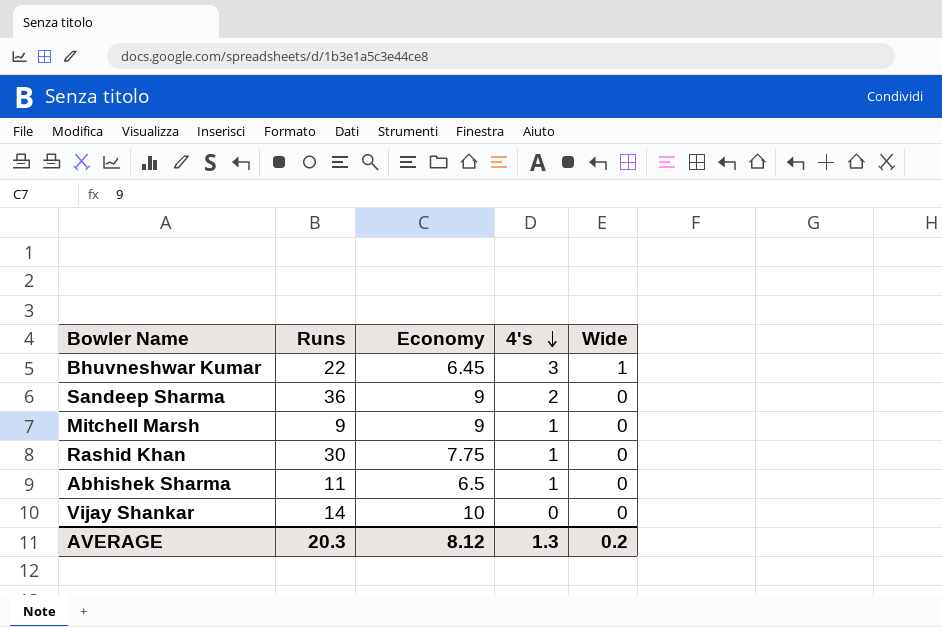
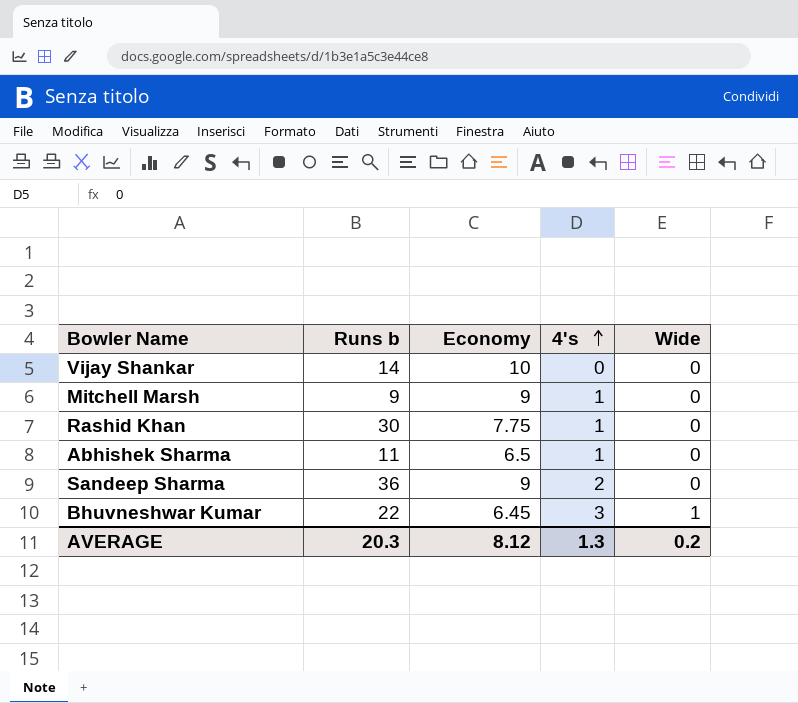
row order: 4's descending -> 4's ascending
column name: Runs -> Runs b

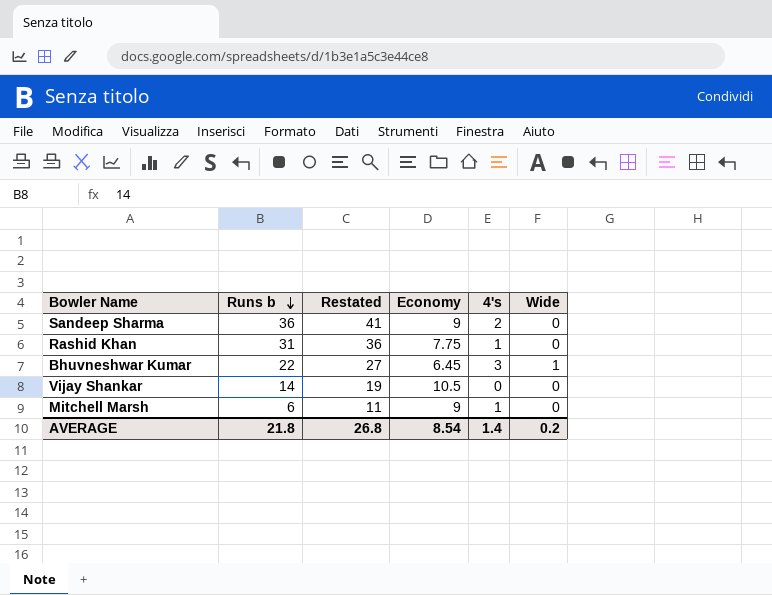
row order: 4's ascending -> Runs b descending
column Restated | formula: none -> [Runs b] + 5
row Abhishek Sharma: 11 | 6.5 | 1 | 0 -> none
Rashid Khan | Runs b: 30 -> 31
Vijay Shankar | Economy: 10 -> 10.5
Mitchell Marsh | Runs b: 9 -> 6
AVERAGE | Runs b: 20.3 -> 21.8
AVERAGE | Economy: 8.12 -> 8.54
AVERAGE | 4's: 1.3 -> 1.4

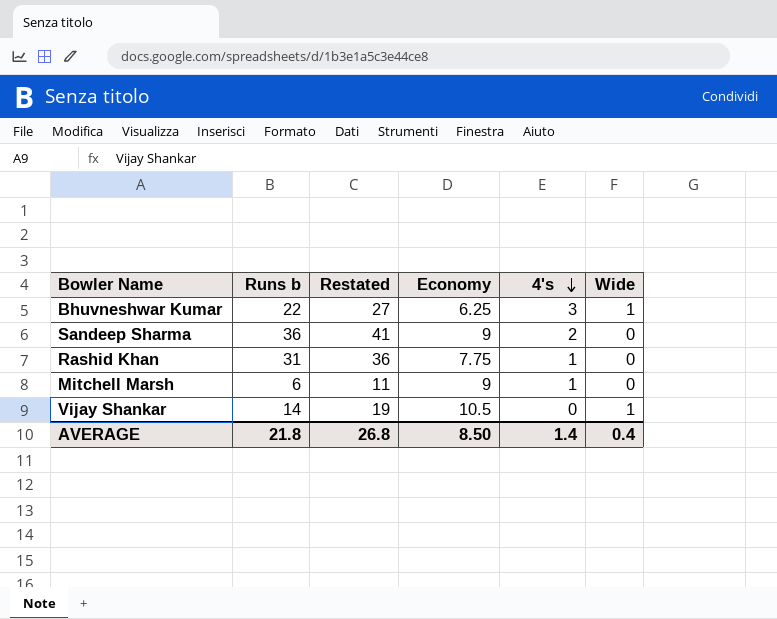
row order: Runs b descending -> 4's descending
Bhuvneshwar Kumar | Economy: 6.45 -> 6.25
Vijay Shankar | Wide: 0 -> 1
AVERAGE | Economy: 8.54 -> 8.50
AVERAGE | Wide: 0.2 -> 0.4

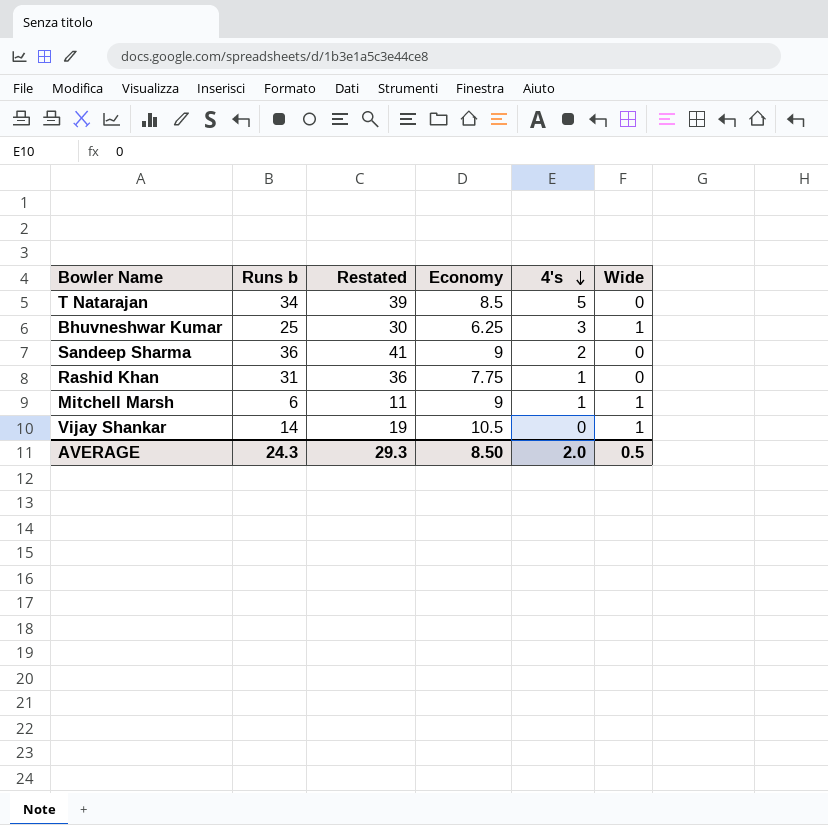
row T Natarajan: none -> 34 | 39 | 8.5 | 5 | 0
Bhuvneshwar Kumar | Runs b: 22 -> 25
Bhuvneshwar Kumar | Restated: 27 -> 30
Mitchell Marsh | Wide: 0 -> 1
AVERAGE | Runs b: 21.8 -> 24.3
AVERAGE | Restated: 26.8 -> 29.3
AVERAGE | 4's: 1.4 -> 2.0
AVERAGE | Wide: 0.4 -> 0.5

